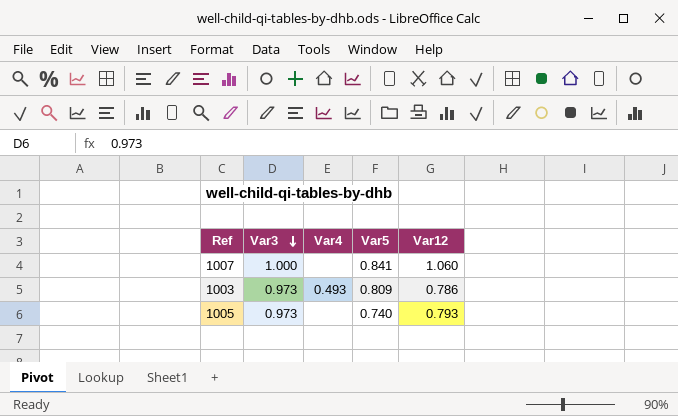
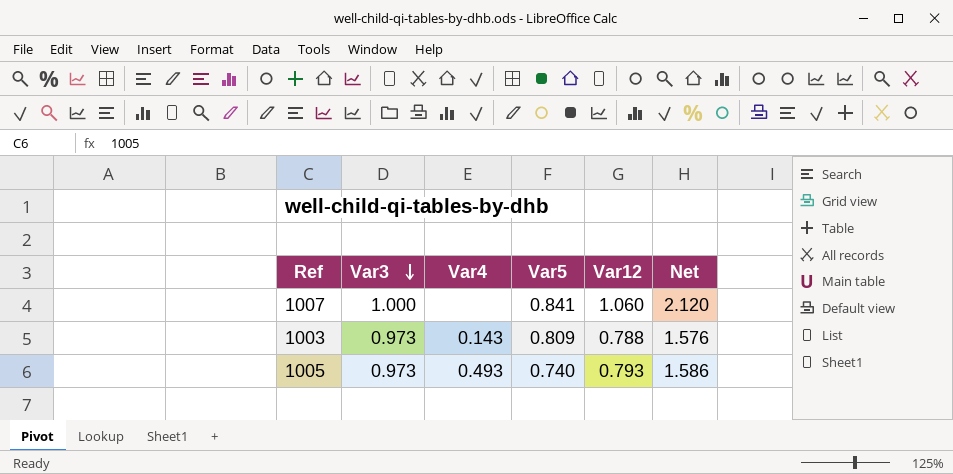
column Net | formula: none -> [Var12] * 2
1003 | Var4: 0.493 -> 0.143
1003 | Var12: 0.786 -> 0.788
1005 | Var4: none -> 0.493

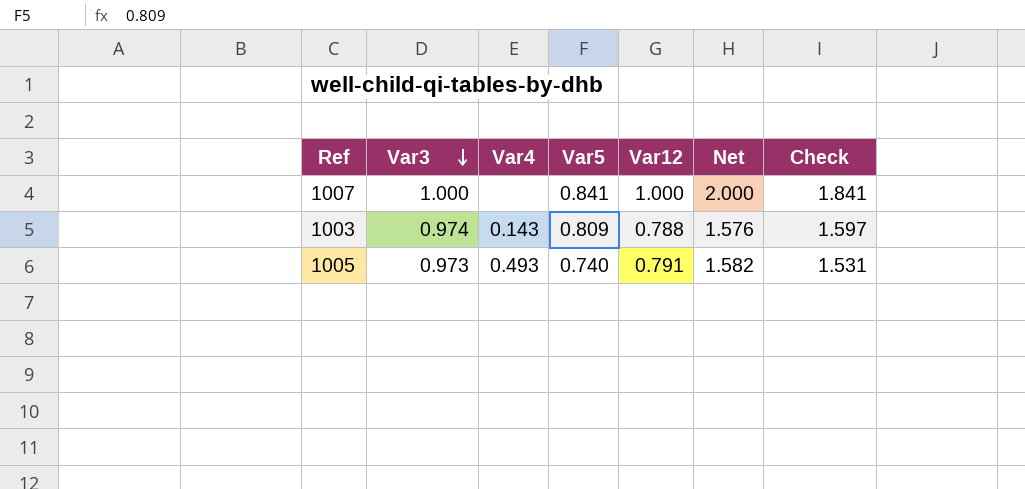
column Check | formula: none -> [Var5] + [Var12]
1007 | Var12: 1.060 -> 1.000
1007 | Net: 2.120 -> 2.000
1003 | Var3: 0.973 -> 0.974
1005 | Var12: 0.793 -> 0.791
1005 | Net: 1.586 -> 1.582

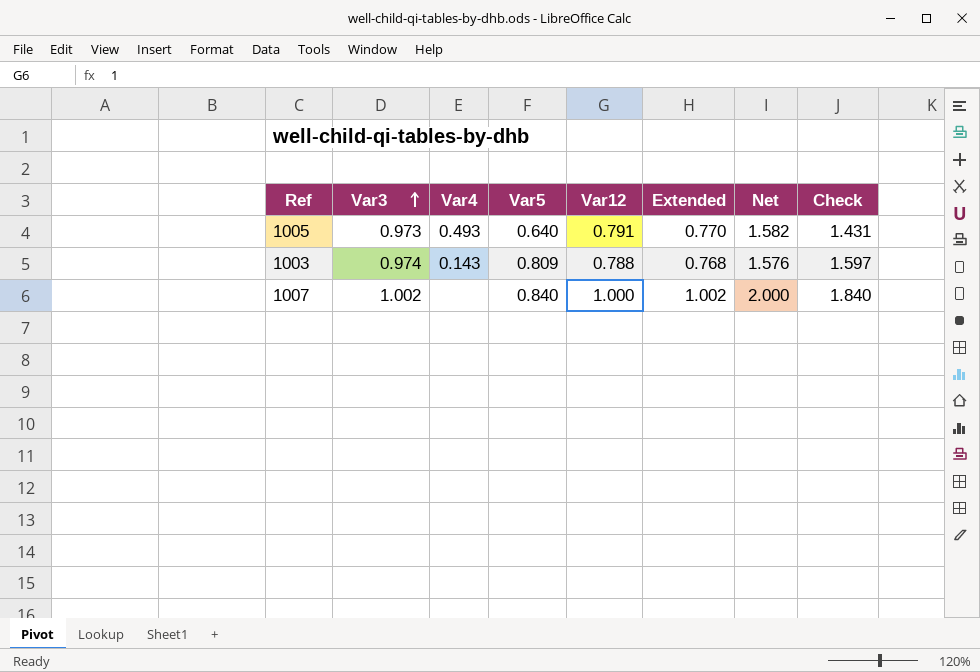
row order: Var3 descending -> Var3 ascending
column Extended | formula: none -> [Var3] * [Var12]
1005 | Var5: 0.740 -> 0.640
1005 | Check: 1.531 -> 1.431
1007 | Var3: 1.000 -> 1.002
1007 | Var5: 0.841 -> 0.840
1007 | Check: 1.841 -> 1.840

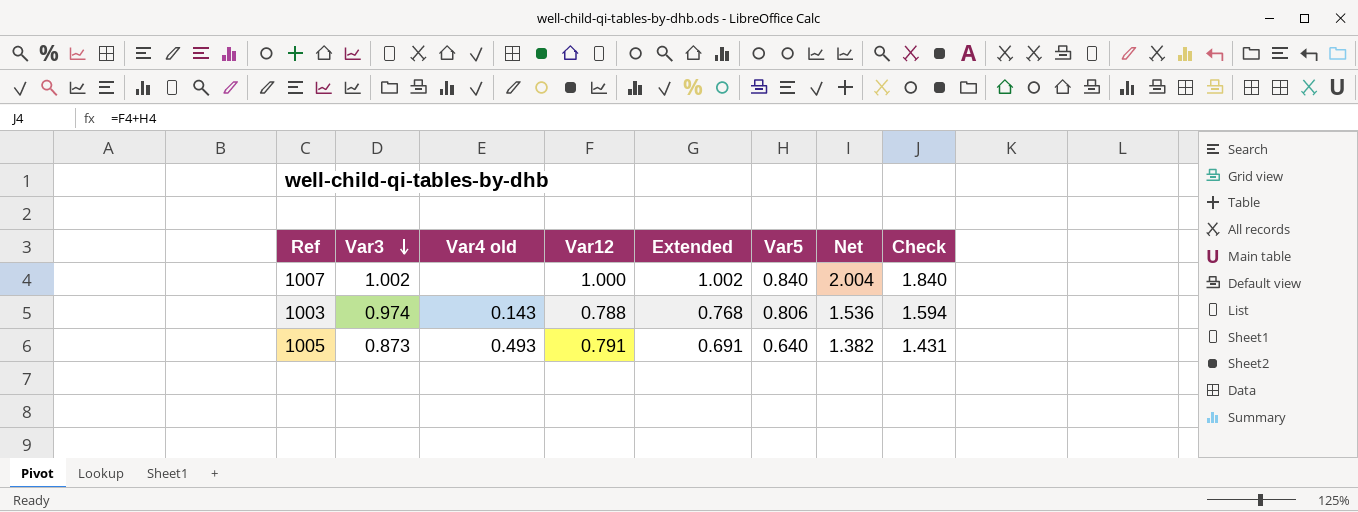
row order: Var3 ascending -> Var3 descending
column name: Var4 -> Var4 old
column Var5 | position: 4 -> 6
column Net | formula: [Var12] * 2 -> [Extended] * 2
1003 | Var5: 0.809 -> 0.806
1003 | Check: 1.597 -> 1.594
1005 | Var3: 0.973 -> 0.873
1005 | Extended: 0.770 -> 0.691

